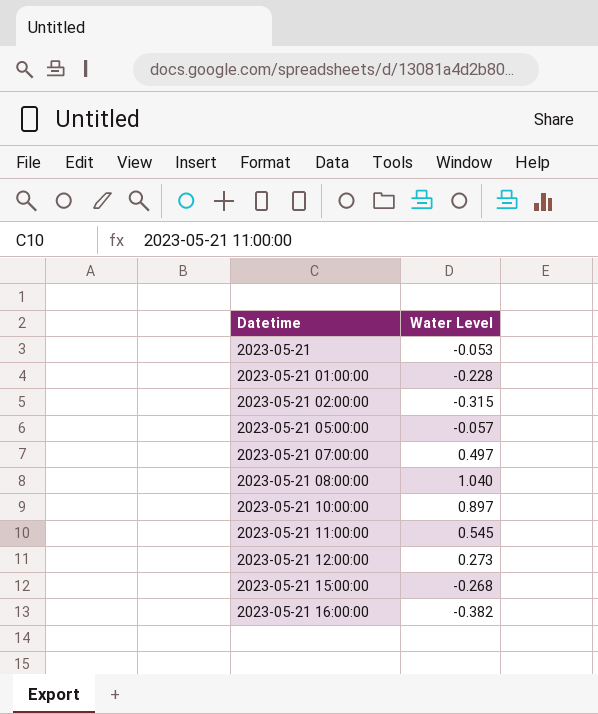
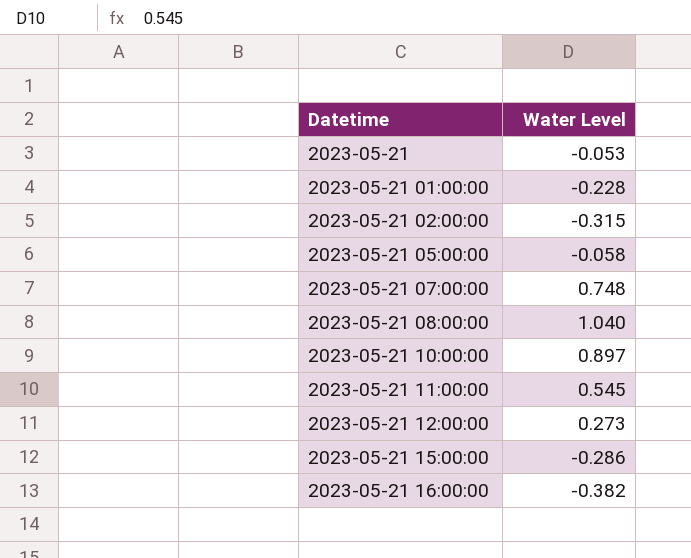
2023-05-21 05:00:00 | Water Level: -0.057 -> -0.058
2023-05-21 07:00:00 | Water Level: 0.497 -> 0.748
2023-05-21 15:00:00 | Water Level: -0.268 -> -0.286

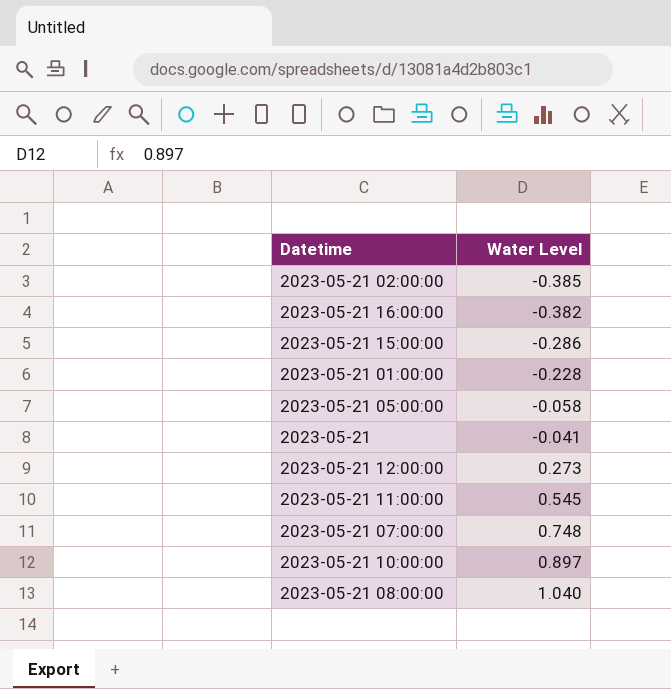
row order: Datetime ascending -> Water Level ascending
2023-05-21 02:00:00 | Water Level: -0.315 -> -0.385
2023-05-21 | Water Level: -0.053 -> -0.041

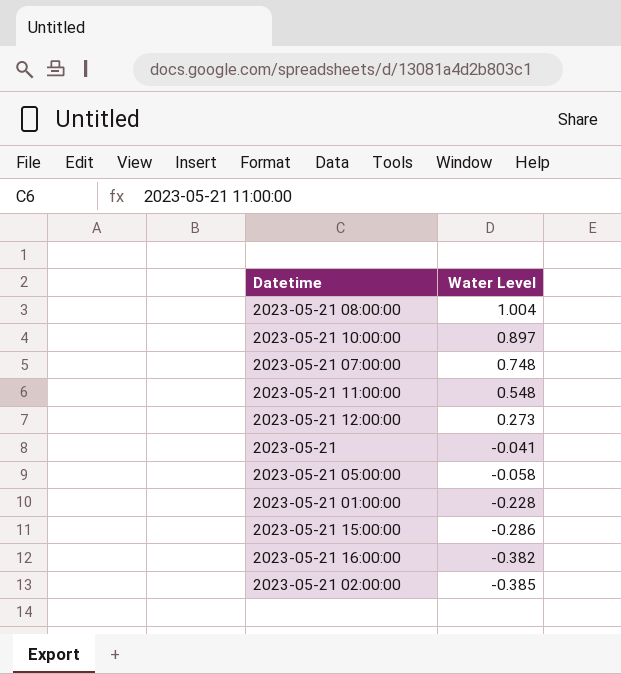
row order: Water Level ascending -> Water Level descending
2023-05-21 08:00:00 | Water Level: 1.040 -> 1.004
2023-05-21 11:00:00 | Water Level: 0.545 -> 0.548

